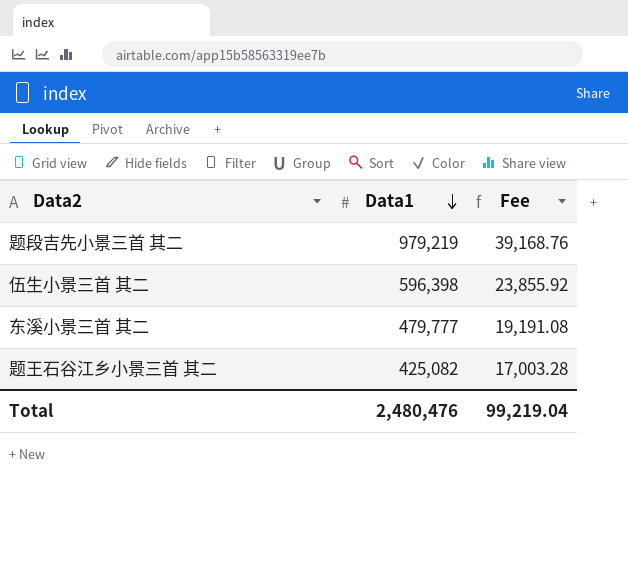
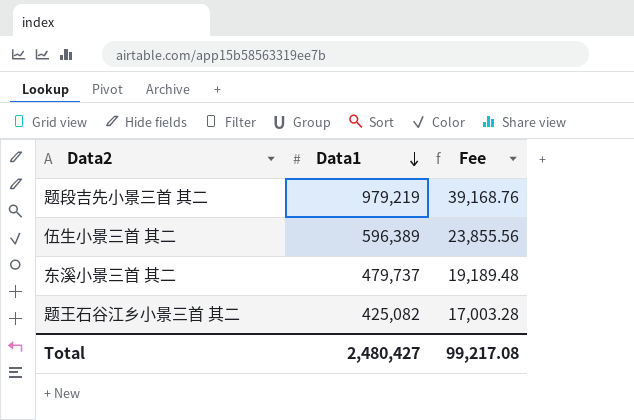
伍生小景三首 其二 | Data1: 596,398 -> 596,389
伍生小景三首 其二 | Fee: 23,855.92 -> 23,855.56
东溪小景三首 其二 | Data1: 479,777 -> 479,737
东溪小景三首 其二 | Fee: 19,191.08 -> 19,189.48
Total | Data1: 2,480,476 -> 2,480,427
Total | Fee: 99,219.04 -> 99,217.08

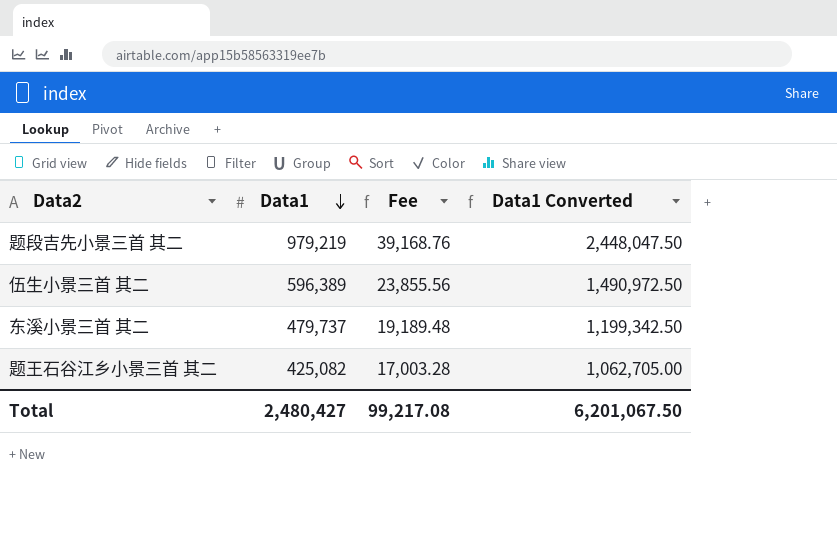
column Data1 Converted | formula: none -> [Data1] * 2.5

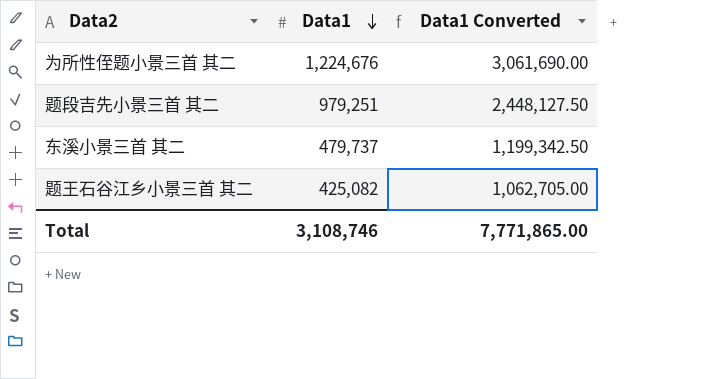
column Fee | formula: [Data1] * 0.04 -> none
row 伍生小景三首 其二: 596,389 | 23,855.56 | 1,490,972.50 -> none
row 为所性侄题小景三首 其二: none -> 1,224,676 | 3,061,690.00
题段吉先小景三首 其二 | Data1: 979,219 -> 979,251
题段吉先小景三首 其二 | Data1 Converted: 2,448,047.50 -> 2,448,127.50
Total | Data1: 2,480,427 -> 3,108,746
Total | Data1 Converted: 6,201,067.50 -> 7,771,865.00

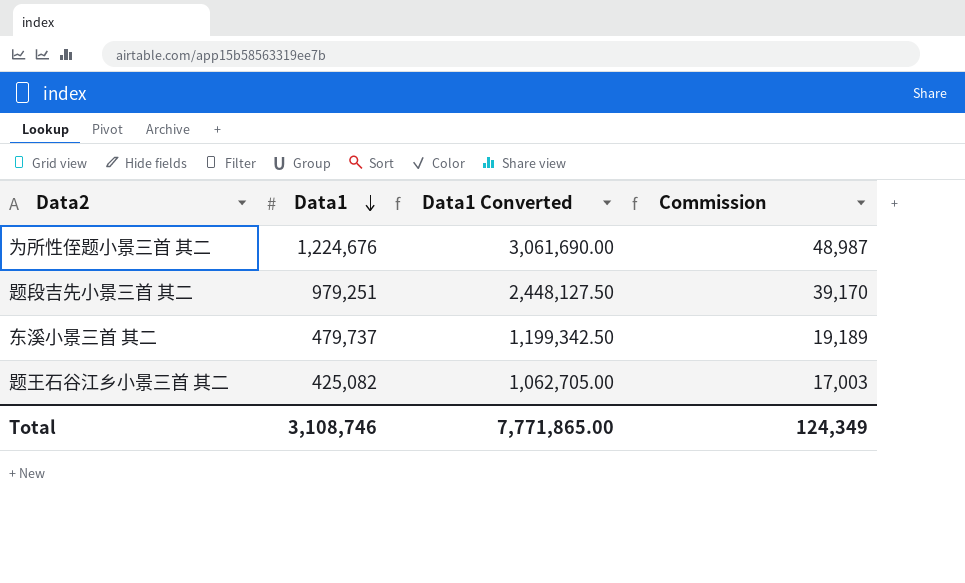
column Commission | formula: none -> [Data1] * 0.04

